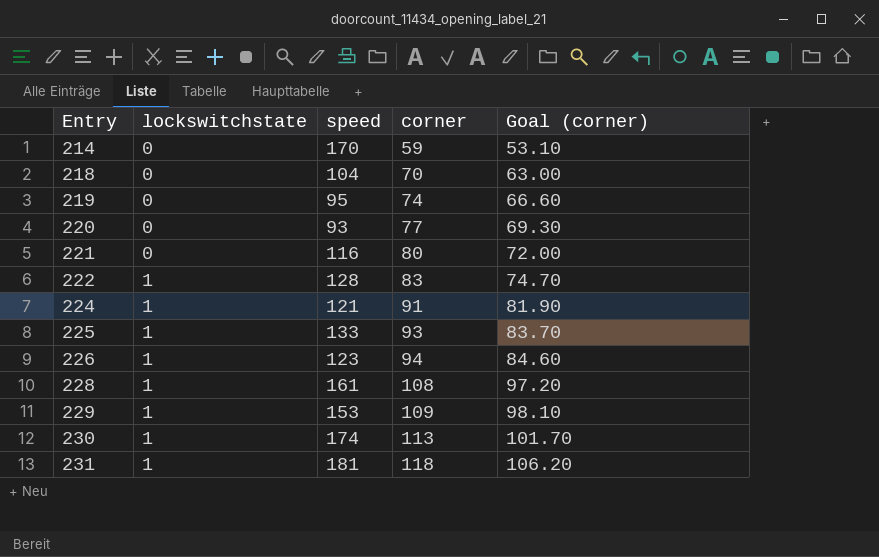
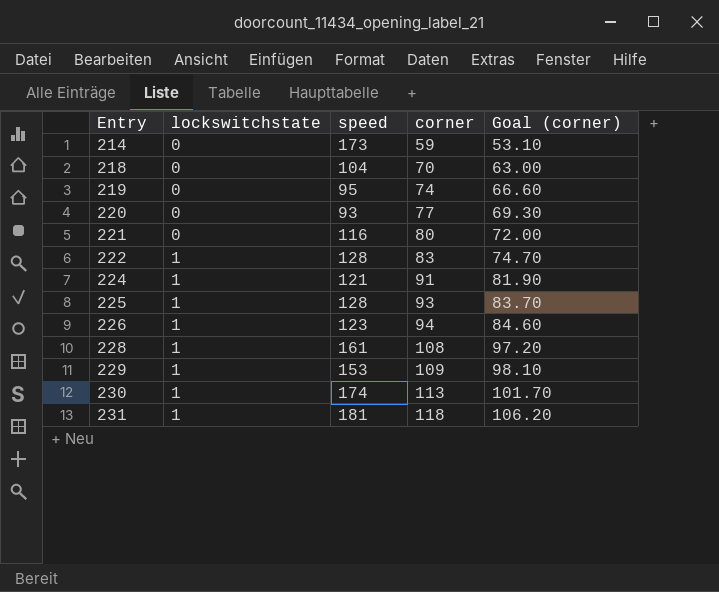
214 | speed: 170 -> 173
225 | speed: 133 -> 128

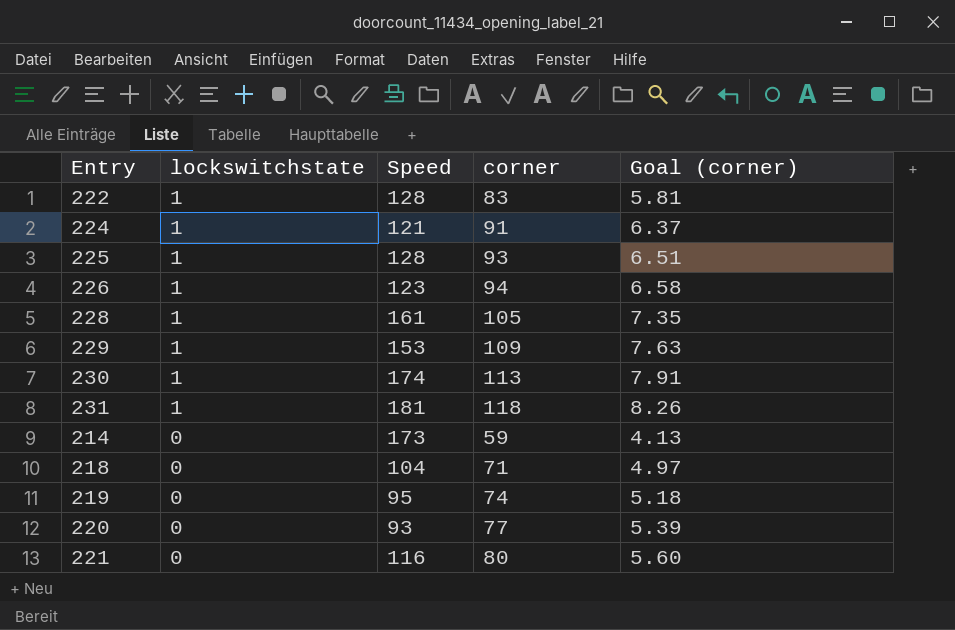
row order: Entry ascending -> lockswitchstate descending
column name: speed -> Speed
column Goal (corner) | formula: [corner] * 0.9 -> [corner] * 0.07
228 | corner: 108 -> 105
218 | corner: 70 -> 71

